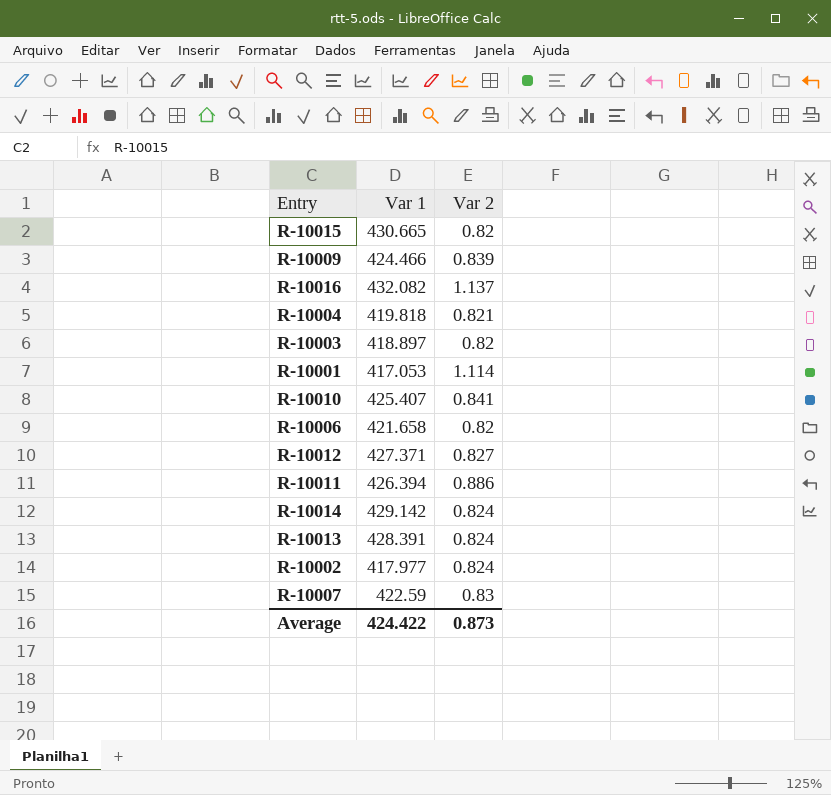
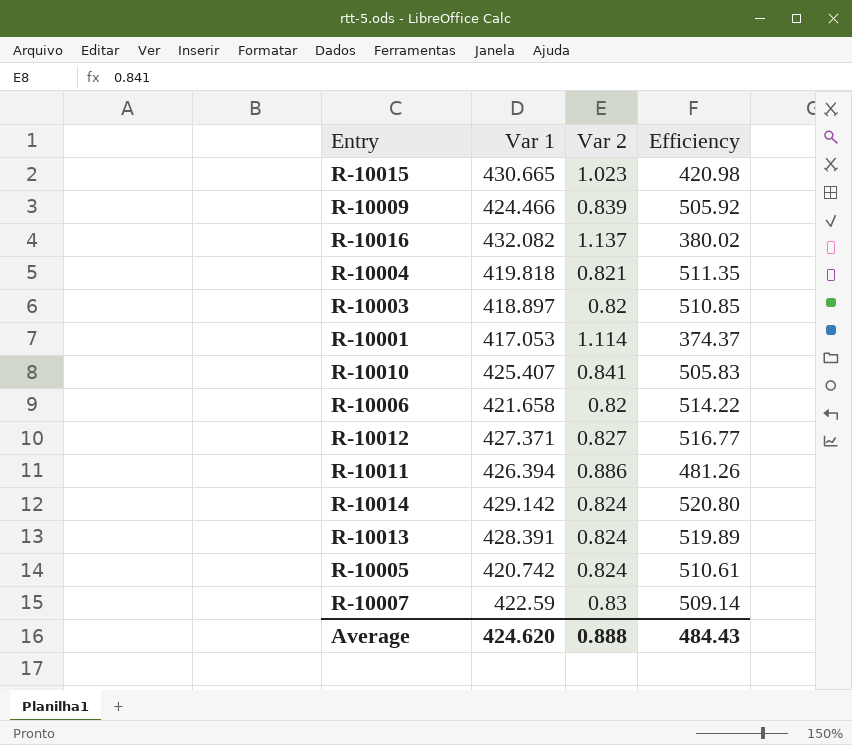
column Efficiency | formula: none -> [Var 1] / [Var 2]
row R-10002: 417.977 | 0.824 -> none
R-10015 | Var 2: 0.82 -> 1.023
row R-10005: none -> 420.742 | 0.824 | 510.61
Average | Var 1: 424.422 -> 424.620
Average | Var 2: 0.873 -> 0.888

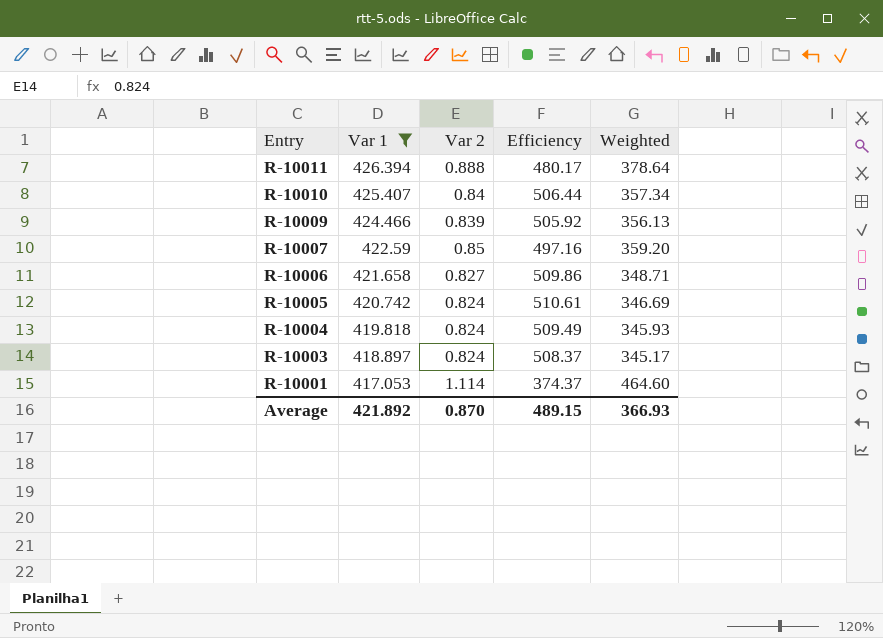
filter: none -> Var 1 <= 426.394
row order: none -> Entry descending
column Weighted | formula: none -> [Var 1] * [Var 2]
R-10011 | Var 2: 0.886 -> 0.888
R-10011 | Efficiency: 481.26 -> 480.17
R-10010 | Var 2: 0.841 -> 0.84
R-10010 | Efficiency: 505.83 -> 506.44
R-10007 | Var 2: 0.83 -> 0.85
R-10007 | Efficiency: 509.14 -> 497.16
R-10006 | Var 2: 0.82 -> 0.827
R-10006 | Efficiency: 514.22 -> 509.86
R-10004 | Var 2: 0.821 -> 0.824
R-10004 | Efficiency: 511.35 -> 509.49
R-10003 | Var 2: 0.82 -> 0.824
R-10003 | Efficiency: 510.85 -> 508.37
Average | Var 1: 424.620 -> 421.892
Average | Var 2: 0.888 -> 0.870
Average | Efficiency: 484.43 -> 489.15

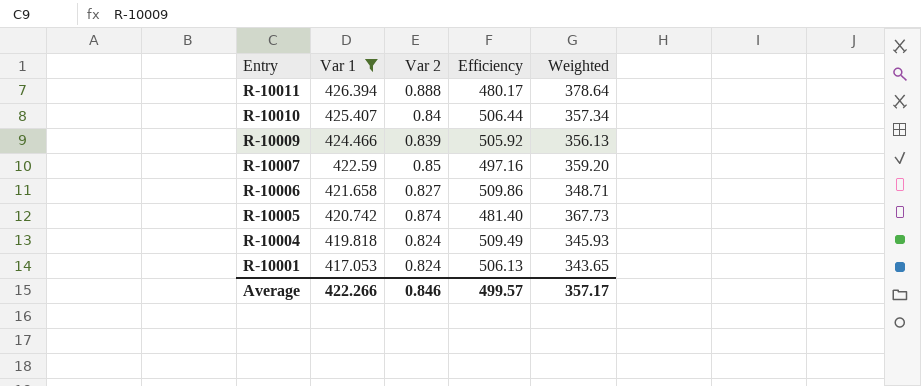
row R-10003: 418.897 | 0.824 | 508.37 | 345.17 -> none
R-10005 | Var 2: 0.824 -> 0.874
R-10005 | Efficiency: 510.61 -> 481.40
R-10005 | Weighted: 346.69 -> 367.73
R-10001 | Var 2: 1.114 -> 0.824
R-10001 | Efficiency: 374.37 -> 506.13
R-10001 | Weighted: 464.60 -> 343.65
Average | Var 1: 421.892 -> 422.266
Average | Var 2: 0.870 -> 0.846
Average | Efficiency: 489.15 -> 499.57
Average | Weighted: 366.93 -> 357.17

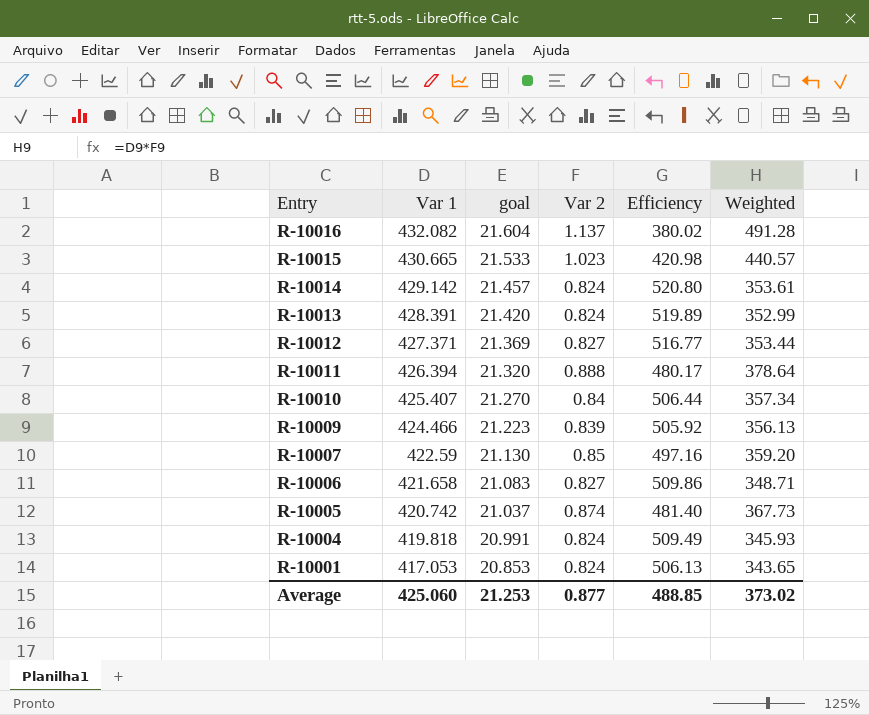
filter: Var 1 <= 426.394 -> none
column goal | formula: none -> [Var 1] * 0.05
Average | Var 1: 422.266 -> 425.060
Average | Var 2: 0.846 -> 0.877
Average | Efficiency: 499.57 -> 488.85
Average | Weighted: 357.17 -> 373.02

